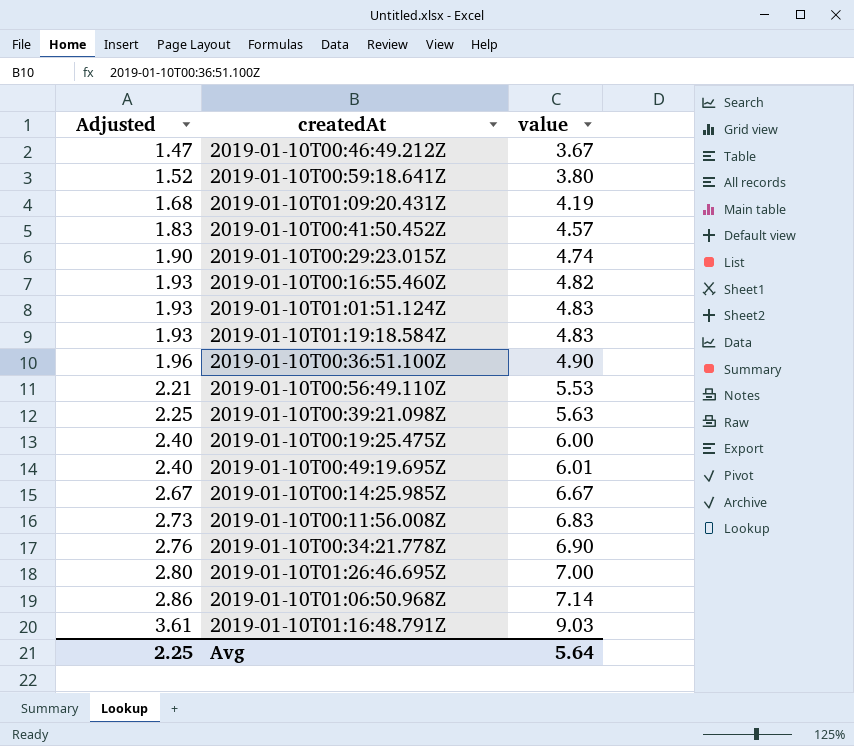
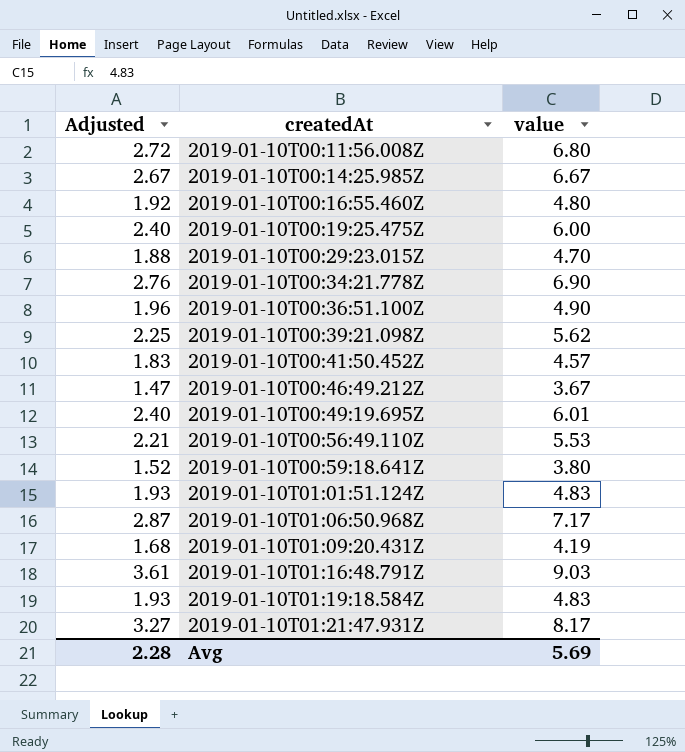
row order: Adjusted ascending -> createdAt ascending
row 2019-01-10T01:26:46.695Z: 2.80 | 7.00 -> none
2019-01-10T00:11:56.008Z | Adjusted: 2.73 -> 2.72
2019-01-10T00:11:56.008Z | value: 6.83 -> 6.80
2019-01-10T00:16:55.460Z | Adjusted: 1.93 -> 1.92
2019-01-10T00:16:55.460Z | value: 4.82 -> 4.80
2019-01-10T00:29:23.015Z | Adjusted: 1.90 -> 1.88
2019-01-10T00:29:23.015Z | value: 4.74 -> 4.70
2019-01-10T00:39:21.098Z | value: 5.63 -> 5.62
2019-01-10T01:06:50.968Z | Adjusted: 2.86 -> 2.87
2019-01-10T01:06:50.968Z | value: 7.14 -> 7.17
row 2019-01-10T01:21:47.931Z: none -> 3.27 | 8.17
Avg | Adjusted: 2.25 -> 2.28
Avg | value: 5.64 -> 5.69

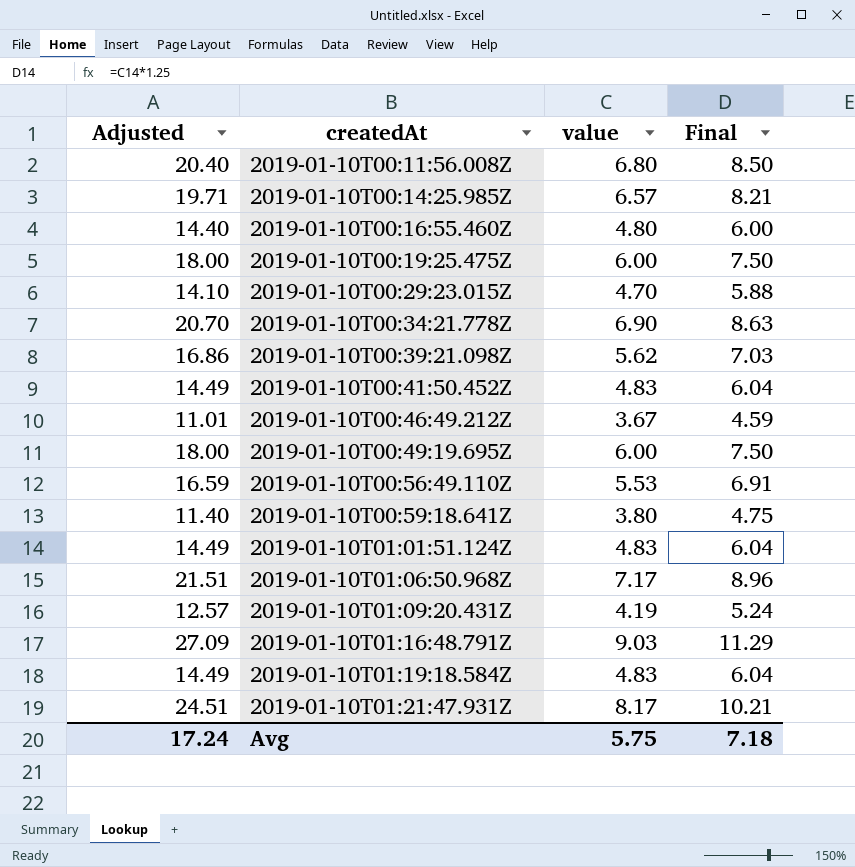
column Adjusted | formula: [value] * 0.4 -> [value] * 3
column Final | formula: none -> [value] * 1.25
row 2019-01-10T00:36:51.100Z: 1.96 | 4.90 -> none
2019-01-10T00:14:25.985Z | value: 6.67 -> 6.57
2019-01-10T00:41:50.452Z | value: 4.57 -> 4.83
2019-01-10T00:49:19.695Z | value: 6.01 -> 6.00
Avg | Adjusted: 2.28 -> 17.24
Avg | value: 5.69 -> 5.75

